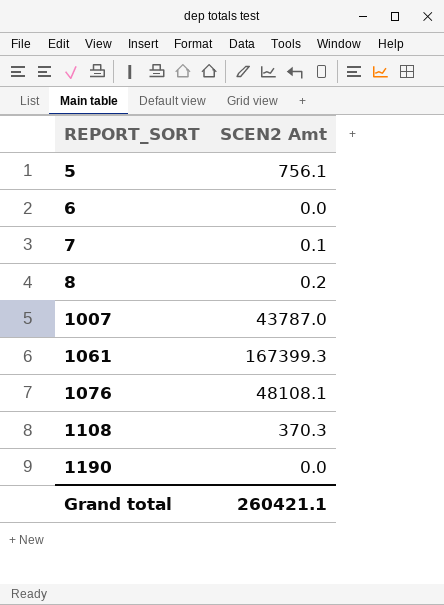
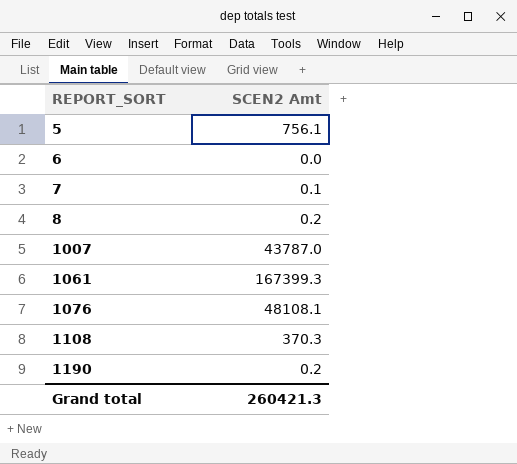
1190 | SCEN2 Amt: 0.0 -> 0.2
Grand total | SCEN2 Amt: 260421.1 -> 260421.3

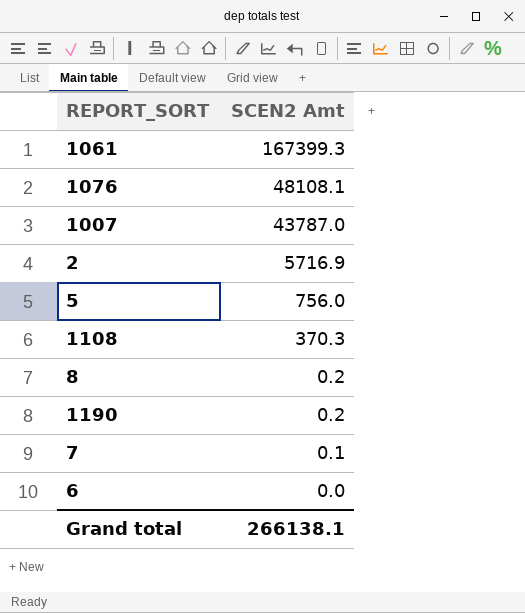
row order: REPORT_SORT ascending -> SCEN2 Amt descending
row 2: none -> 5716.9
5 | SCEN2 Amt: 756.1 -> 756.0
Grand total | SCEN2 Amt: 260421.3 -> 266138.1

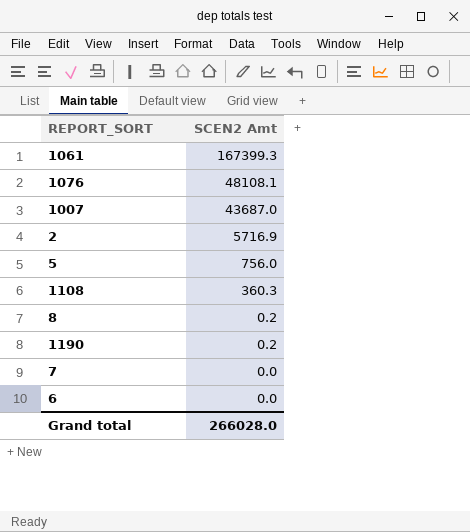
1007 | SCEN2 Amt: 43787.0 -> 43687.0
1108 | SCEN2 Amt: 370.3 -> 360.3
7 | SCEN2 Amt: 0.1 -> 0.0
Grand total | SCEN2 Amt: 266138.1 -> 266028.0

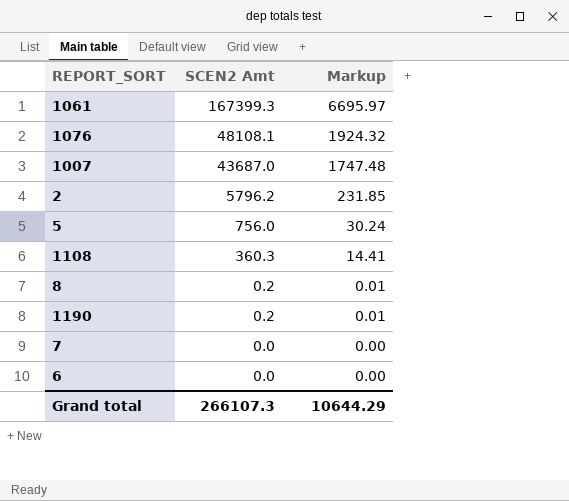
column Markup | formula: none -> [SCEN2 Amt] * 0.04
2 | SCEN2 Amt: 5716.9 -> 5796.2
Grand total | SCEN2 Amt: 266028.0 -> 266107.3

